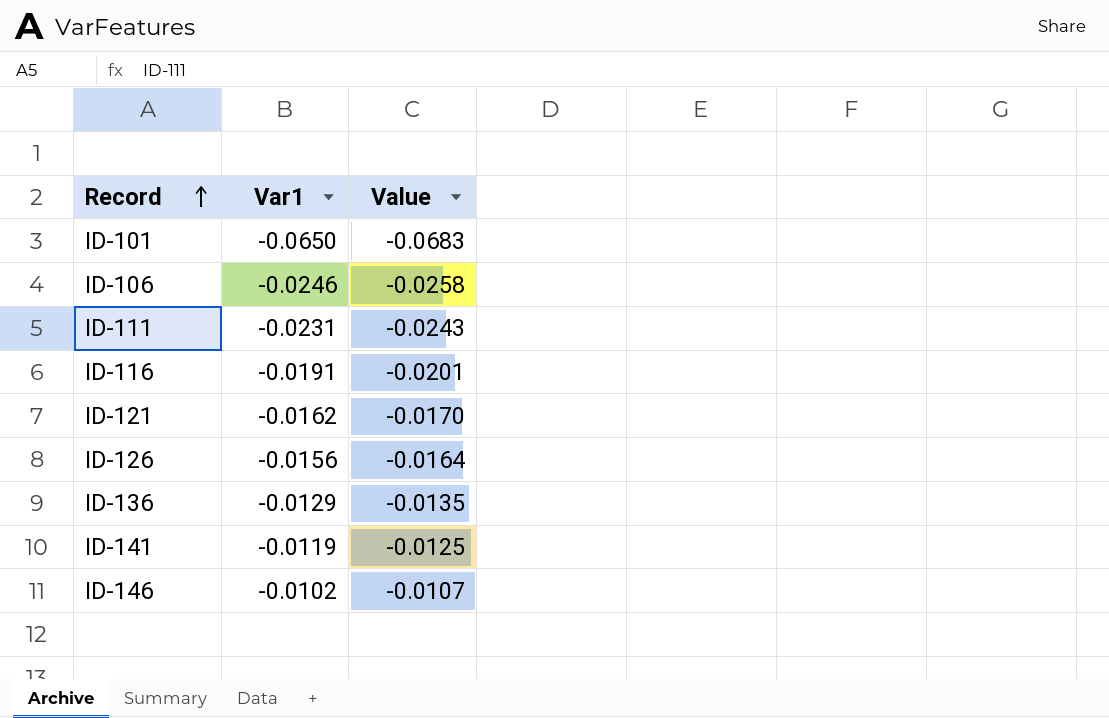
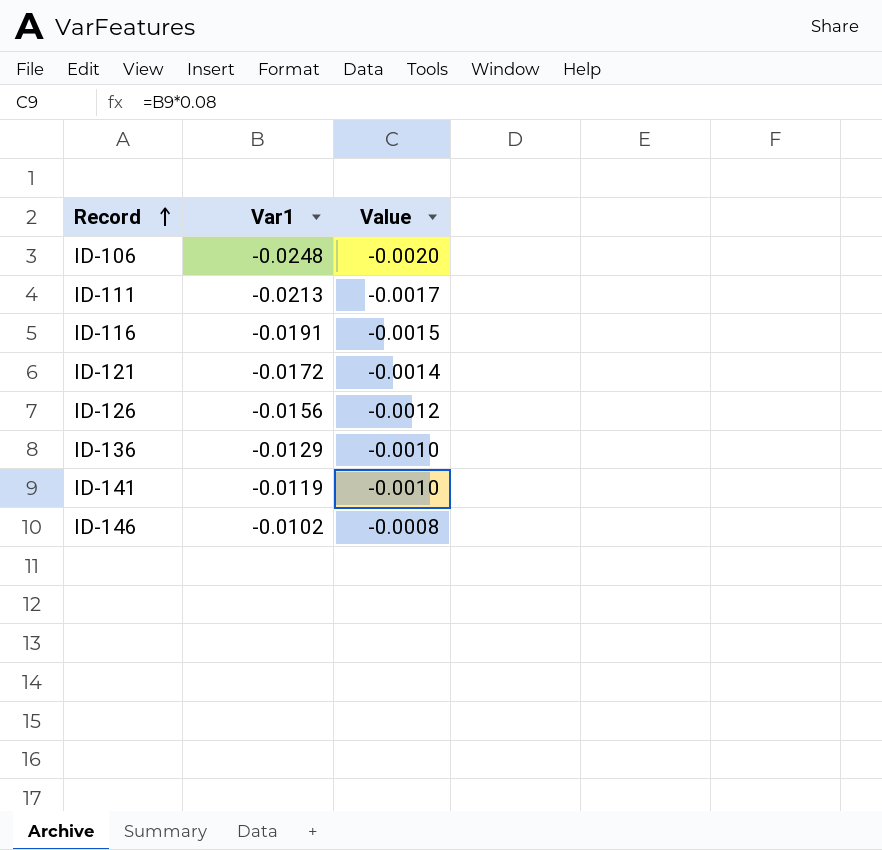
column Value | formula: [Var1] * 1.05 -> [Var1] * 0.08
row ID-101: -0.0650 | -0.0683 -> none
ID-106 | Var1: -0.0246 -> -0.0248
ID-111 | Var1: -0.0231 -> -0.0213
ID-121 | Var1: -0.0162 -> -0.0172

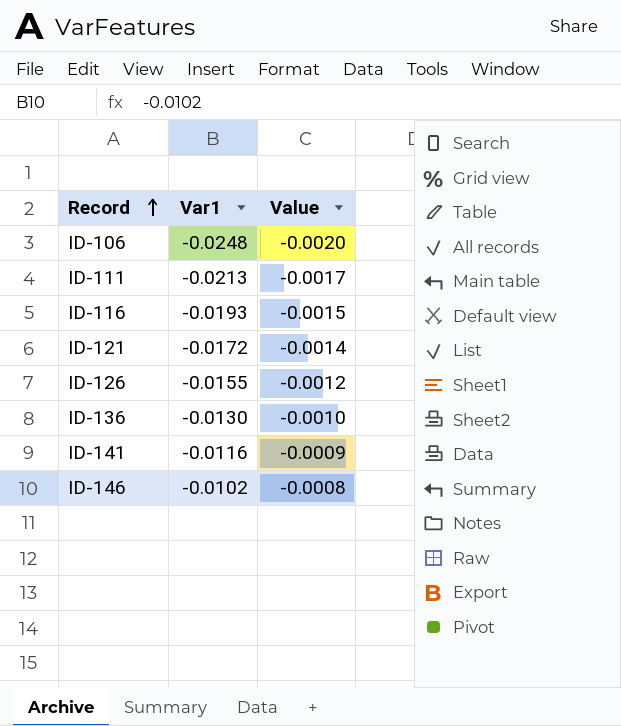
ID-116 | Var1: -0.0191 -> -0.0193
ID-126 | Var1: -0.0156 -> -0.0155
ID-136 | Var1: -0.0129 -> -0.0130
ID-141 | Var1: -0.0119 -> -0.0116
ID-141 | Value: -0.0010 -> -0.0009

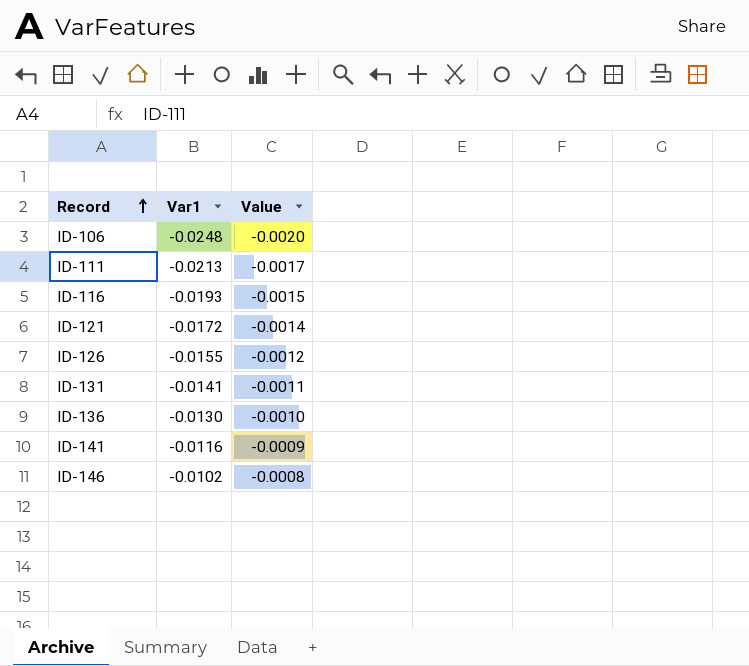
row ID-131: none -> -0.0141 | -0.0011

